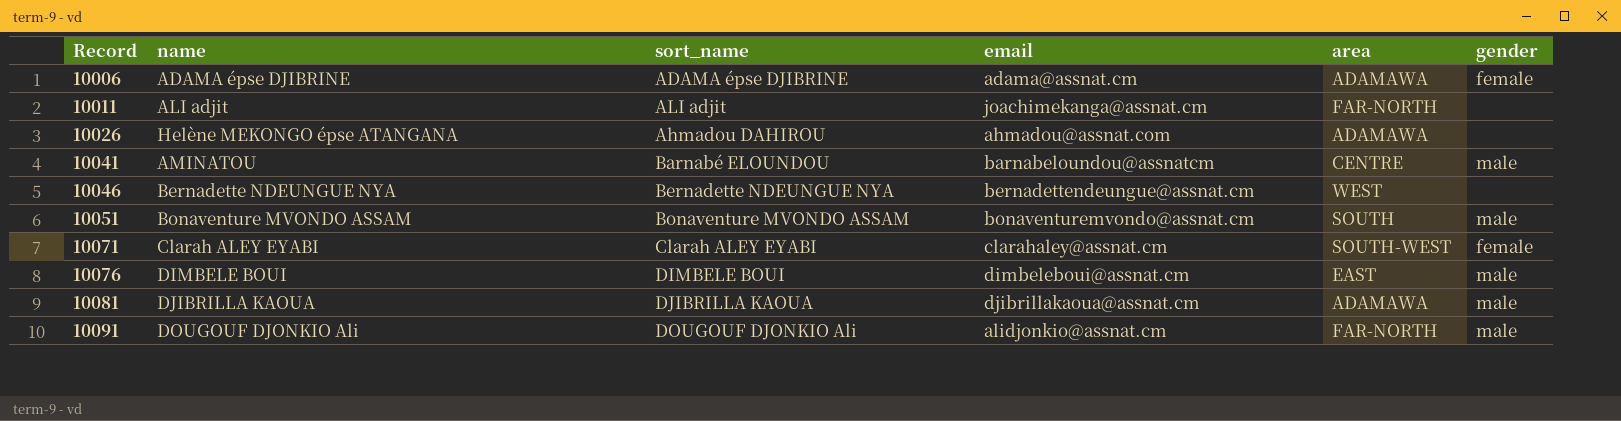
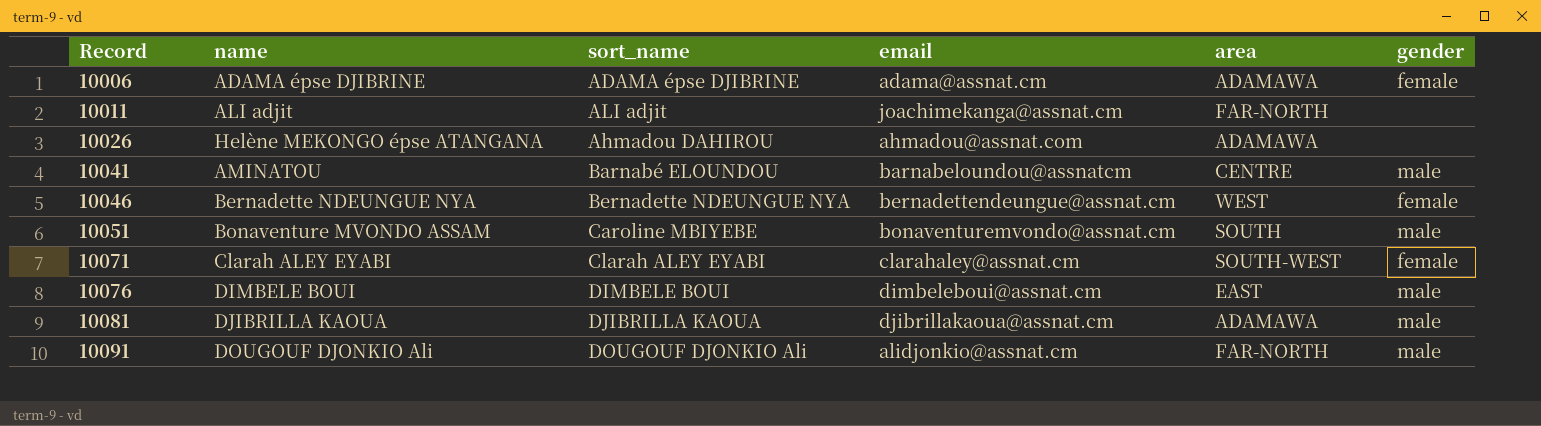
10046 | gender: none -> female
10051 | sort_name: Bonaventure MVONDO ASSAM -> Caroline MBIYEBE

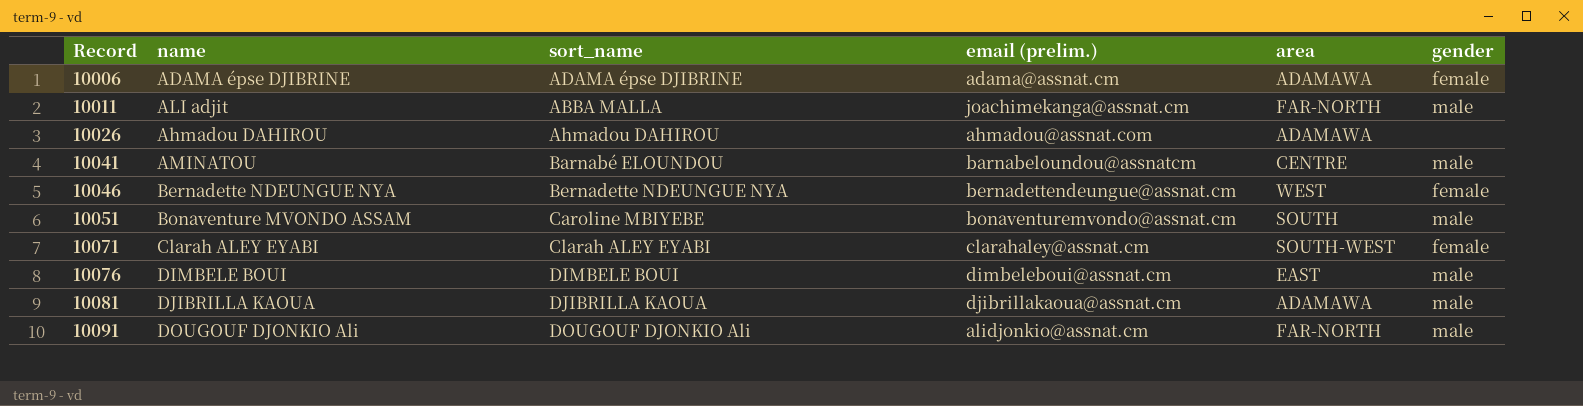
column name: email -> email (prelim.)
10011 | sort_name: ALI adjit -> ABBA MALLA
10011 | gender: none -> male
10026 | name: Helène MEKONGO épse ATANGANA -> Ahmadou DAHIROU

